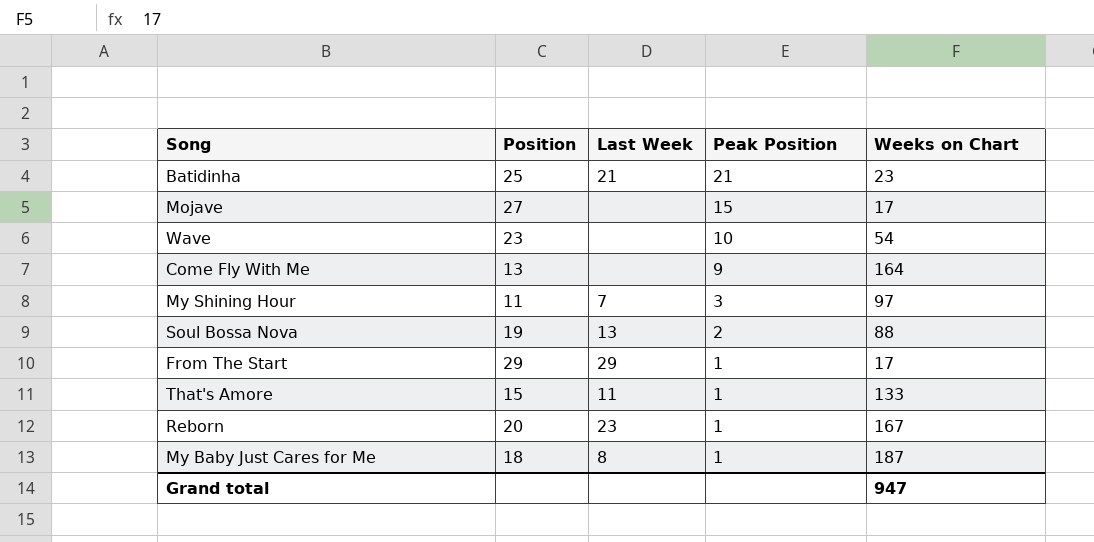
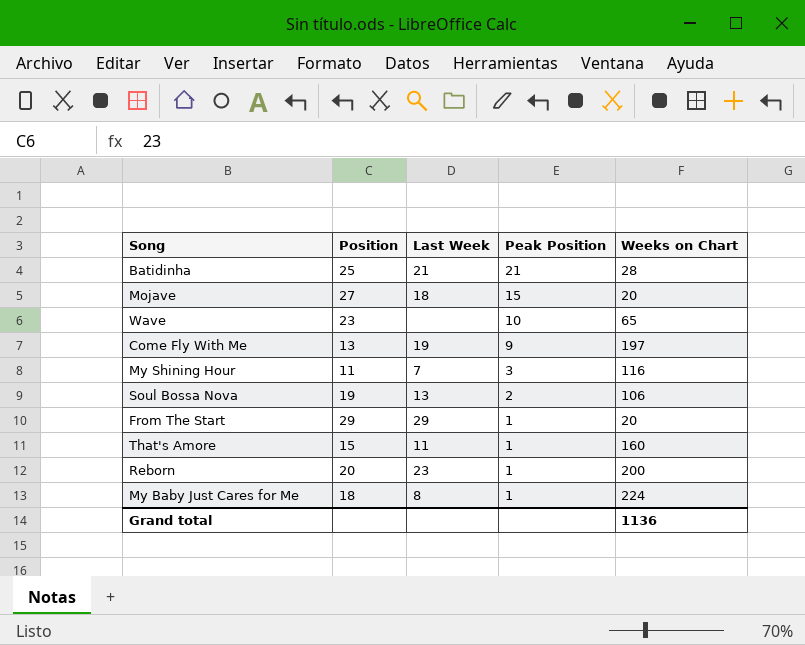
Batidinha | Weeks on Chart: 23 -> 28
Mojave | Last Week: none -> 18
Mojave | Weeks on Chart: 17 -> 20
Wave | Weeks on Chart: 54 -> 65
Come Fly With Me | Last Week: none -> 19
Come Fly With Me | Weeks on Chart: 164 -> 197
My Shining Hour | Weeks on Chart: 97 -> 116
Soul Bossa Nova | Weeks on Chart: 88 -> 106
From The Start | Weeks on Chart: 17 -> 20
That's Amore | Weeks on Chart: 133 -> 160
Reborn | Weeks on Chart: 167 -> 200
My Baby Just Cares for Me | Weeks on Chart: 187 -> 224
Grand total | Weeks on Chart: 947 -> 1136

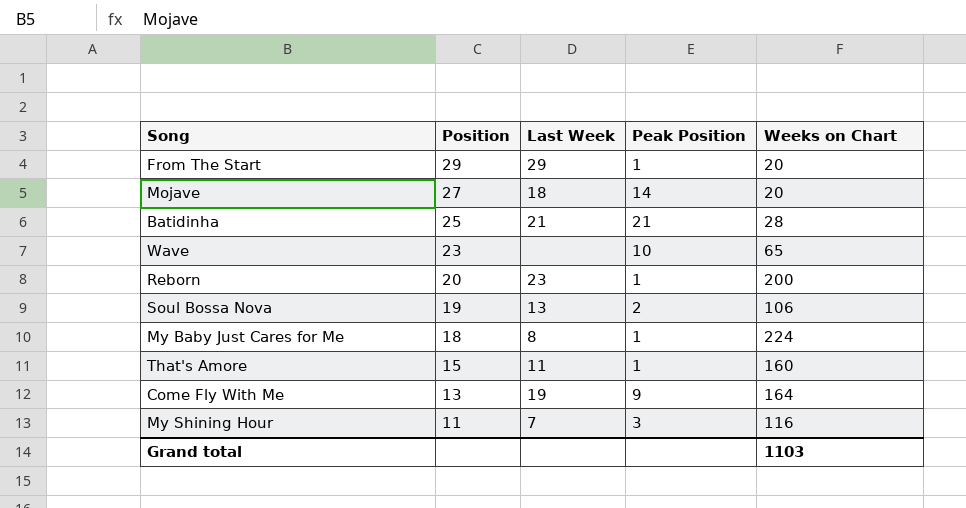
row order: Peak Position descending -> Position descending
Mojave | Peak Position: 15 -> 14
Come Fly With Me | Weeks on Chart: 197 -> 164
Grand total | Weeks on Chart: 1136 -> 1103

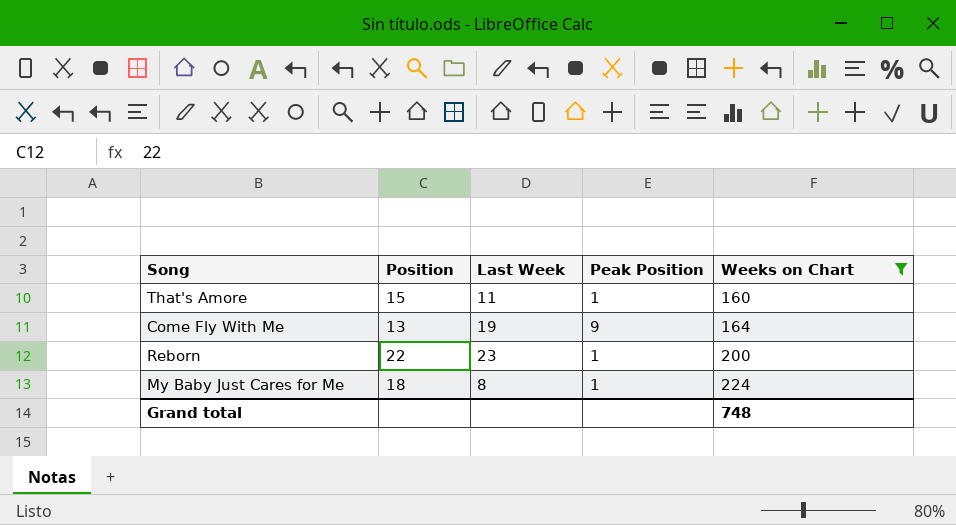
filter: none -> Weeks on Chart >= 160
row order: Position descending -> Weeks on Chart ascending
Reborn | Position: 20 -> 22
Grand total | Weeks on Chart: 1103 -> 748

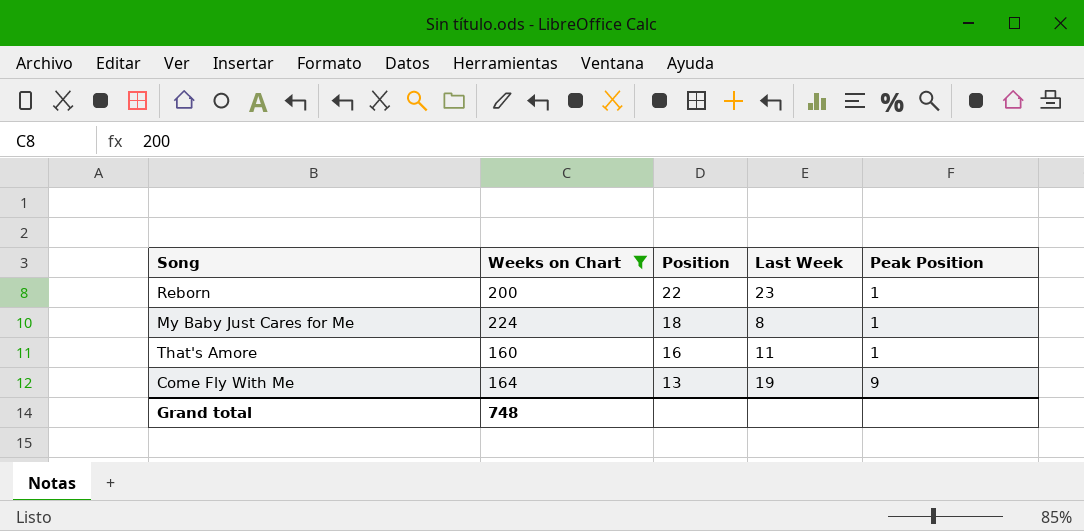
row order: Weeks on Chart ascending -> Position descending
column Weeks on Chart | position: 5 -> 2
That's Amore | Position: 15 -> 16

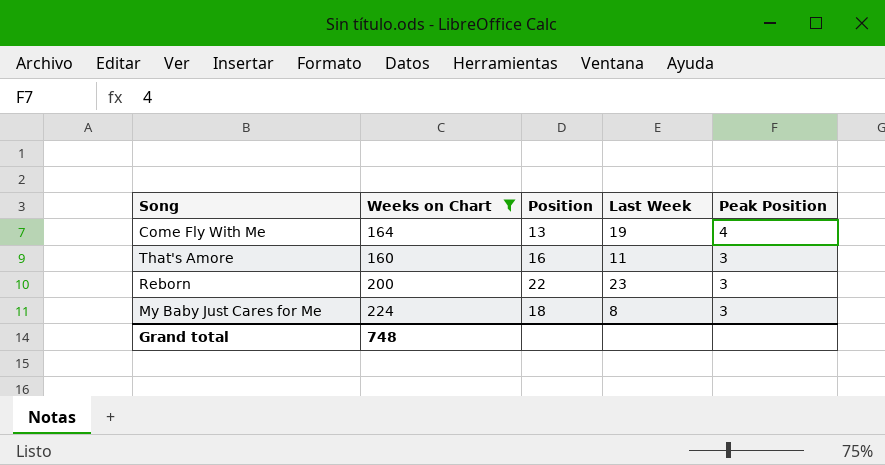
row order: Position descending -> Peak Position descending
Come Fly With Me | Peak Position: 9 -> 4
That's Amore | Peak Position: 1 -> 3
Reborn | Peak Position: 1 -> 3
My Baby Just Cares for Me | Peak Position: 1 -> 3

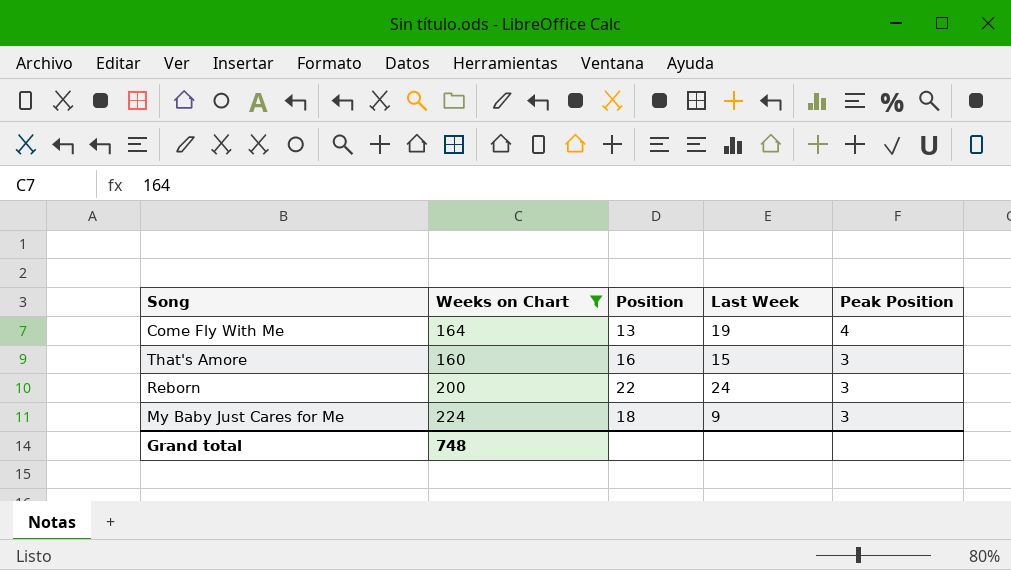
That's Amore | Last Week: 11 -> 15
Reborn | Last Week: 23 -> 24
My Baby Just Cares for Me | Last Week: 8 -> 9

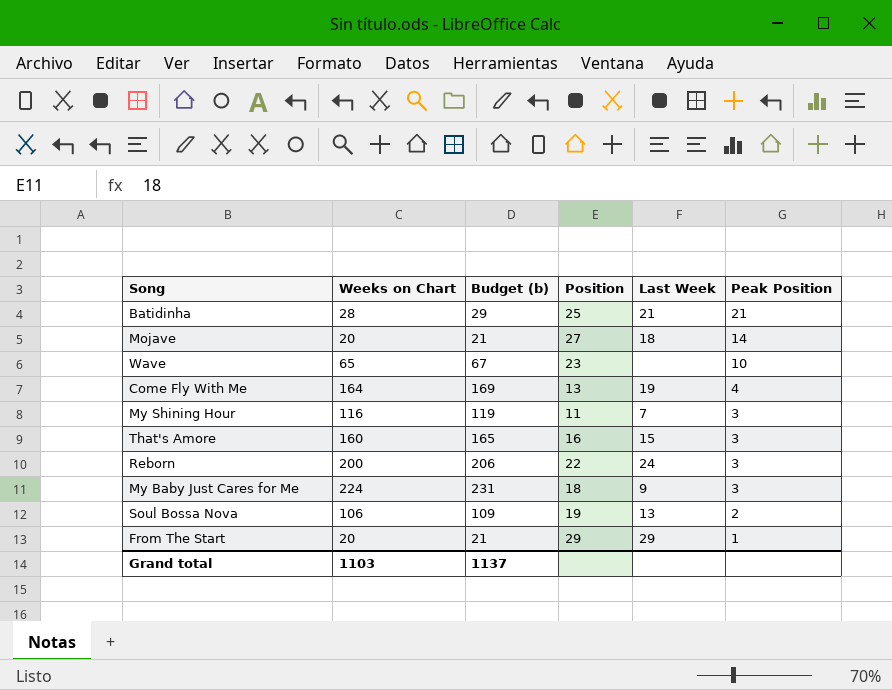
filter: Weeks on Chart >= 160 -> none
column Budget (b) | formula: none -> [Weeks on Chart] * 1.03
Grand total | Weeks on Chart: 748 -> 1103

